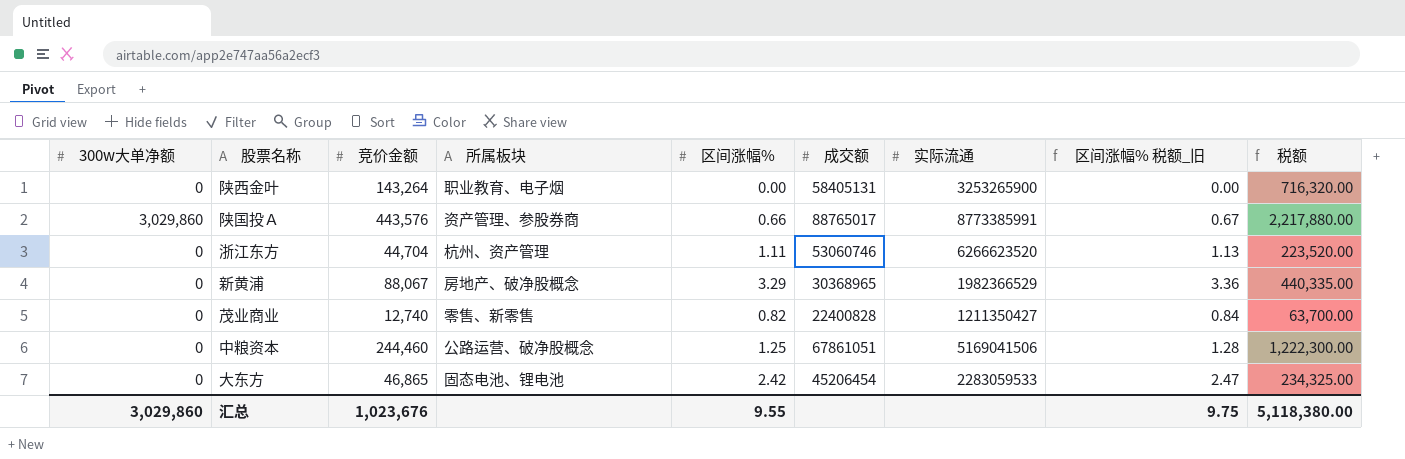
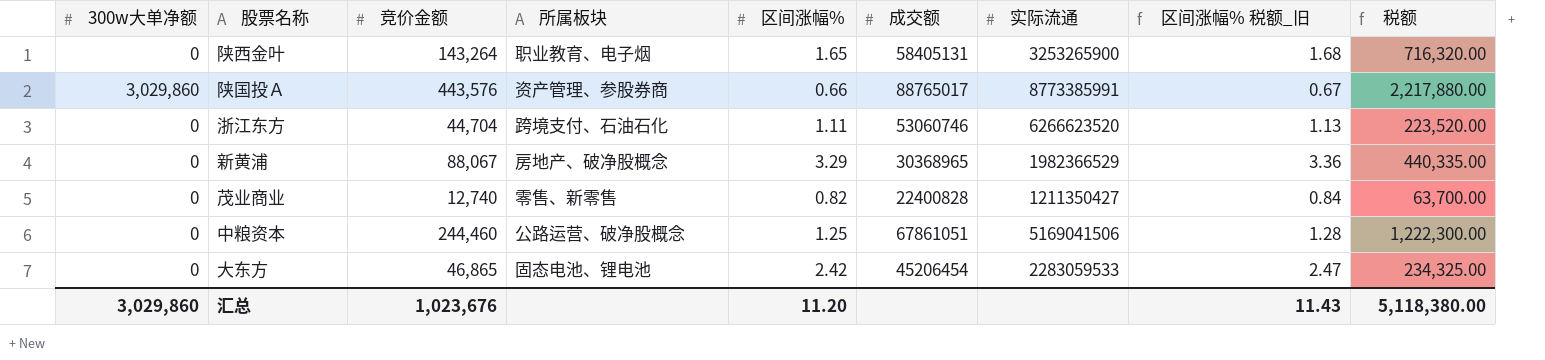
陕西金叶 | 区间涨幅%: 0.00 -> 1.65
陕西金叶 | 区间涨幅% 税额_旧: 0.00 -> 1.68
浙江东方 | 所属板块: 杭州、资产管理 -> 跨境支付、石油石化
汇总 | 区间涨幅%: 9.55 -> 11.20
汇总 | 区间涨幅% 税额_旧: 9.75 -> 11.43

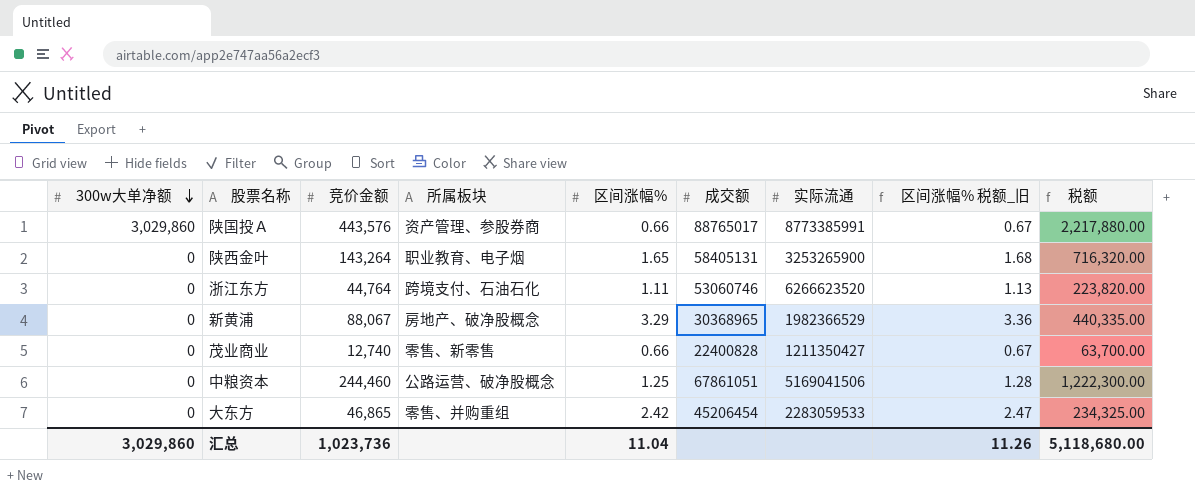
row order: none -> 300w大单净额 descending
浙江东方 | 竞价金额: 44,704 -> 44,764
浙江东方 | 税额: 223,520.00 -> 223,820.00
茂业商业 | 区间涨幅%: 0.82 -> 0.66
茂业商业 | 区间涨幅% 税额_旧: 0.84 -> 0.67
大东方 | 所属板块: 固态电池、锂电池 -> 零售、并购重组
汇总 | 竞价金额: 1,023,676 -> 1,023,736
汇总 | 区间涨幅%: 11.20 -> 11.04
汇总 | 区间涨幅% 税额_旧: 11.43 -> 11.26
汇总 | 税额: 5,118,380.00 -> 5,118,680.00

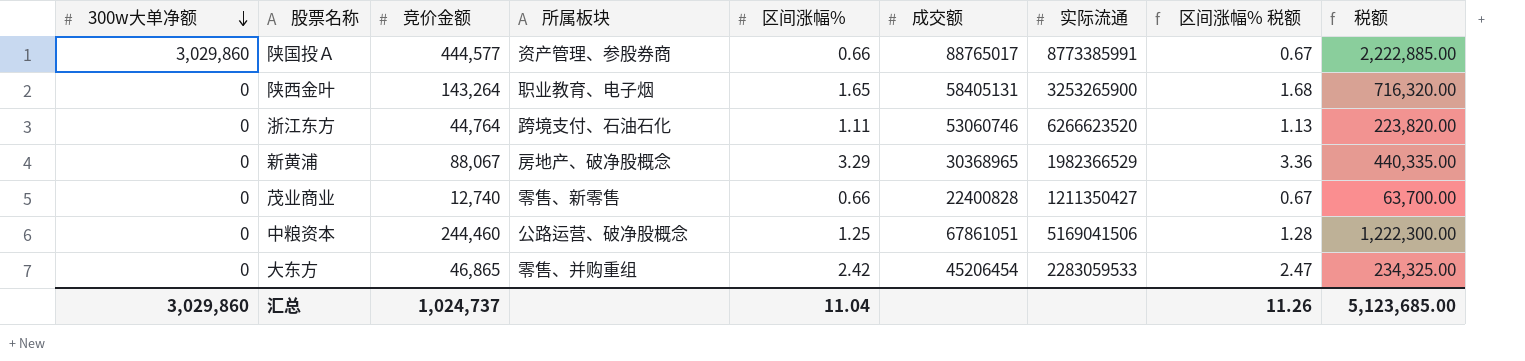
column name: 区间涨幅% 税额_旧 -> 区间涨幅% 税额
陕国投Ａ | 竞价金额: 443,576 -> 444,577
陕国投Ａ | 税额: 2,217,880.00 -> 2,222,885.00
汇总 | 竞价金额: 1,023,736 -> 1,024,737
汇总 | 税额: 5,118,680.00 -> 5,123,685.00

